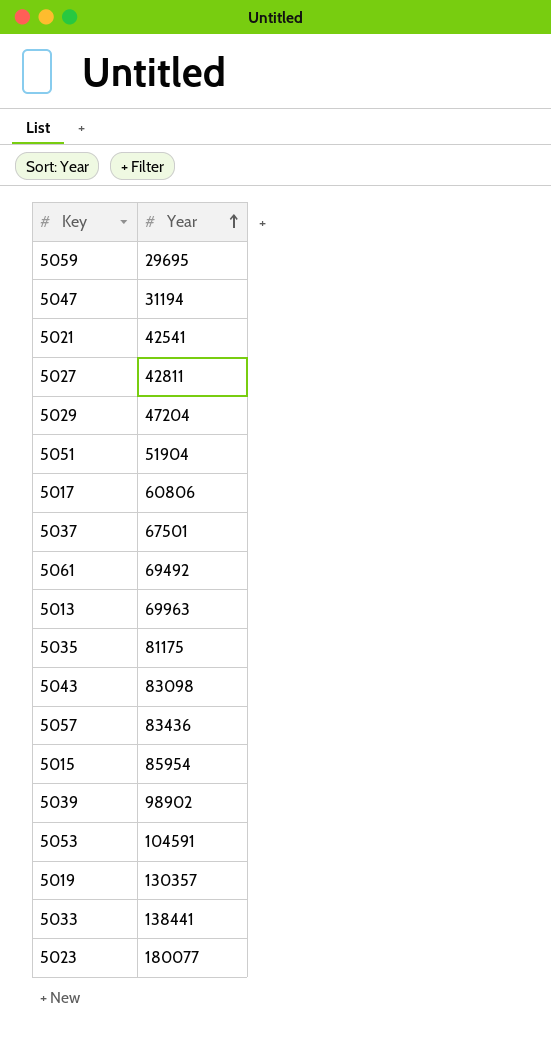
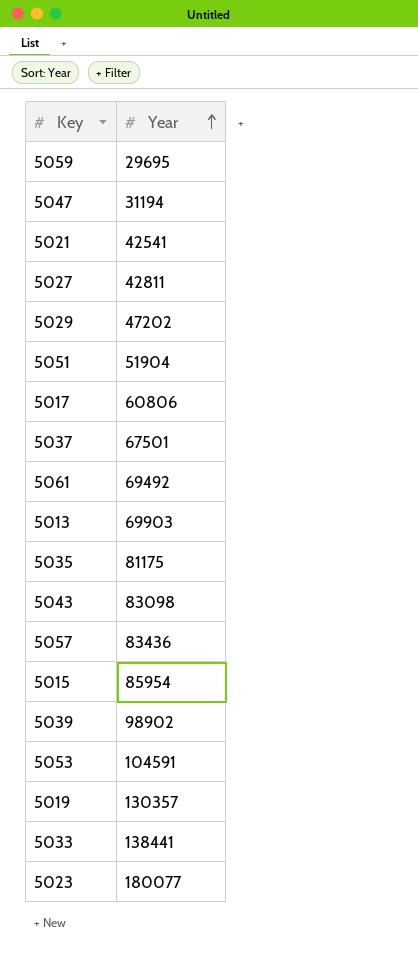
5029 | Year: 47204 -> 47202
5013 | Year: 69963 -> 69903

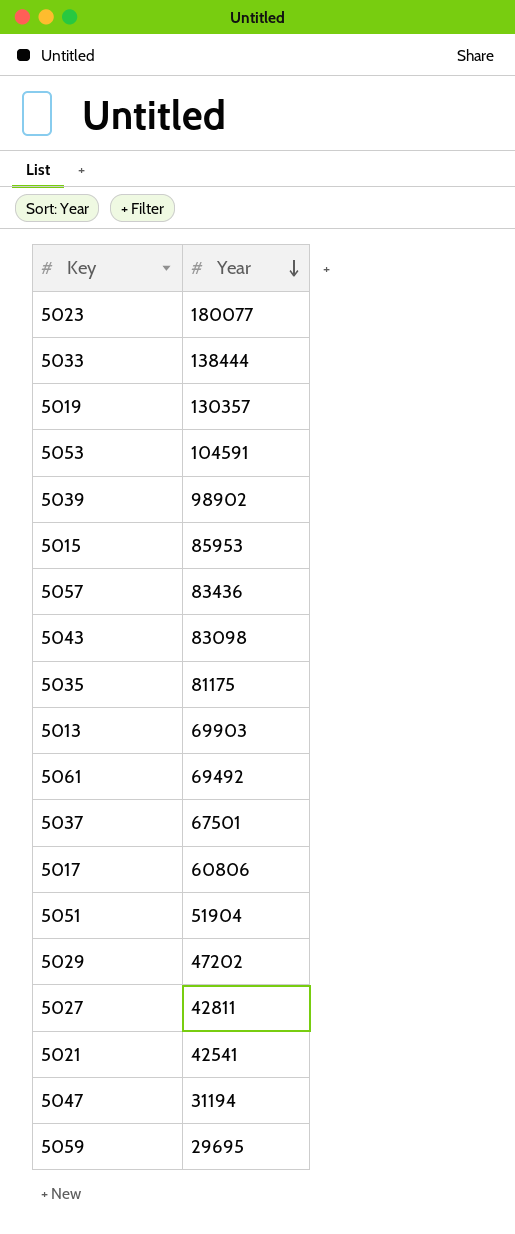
row order: Year ascending -> Year descending
5033 | Year: 138441 -> 138444
5015 | Year: 85954 -> 85953

